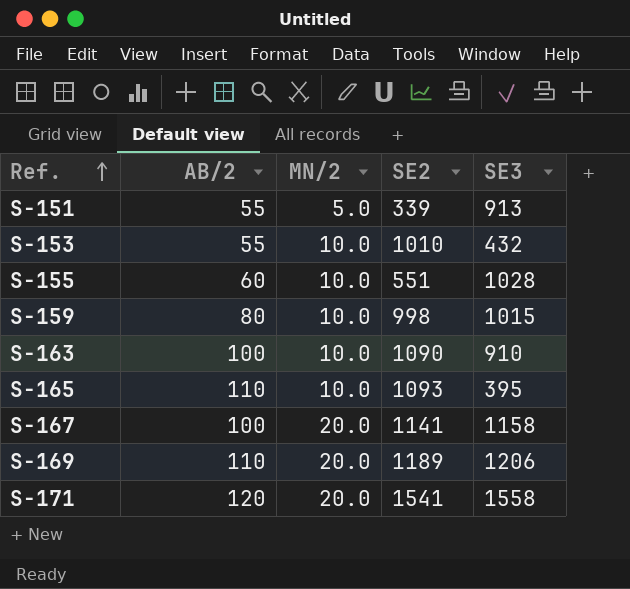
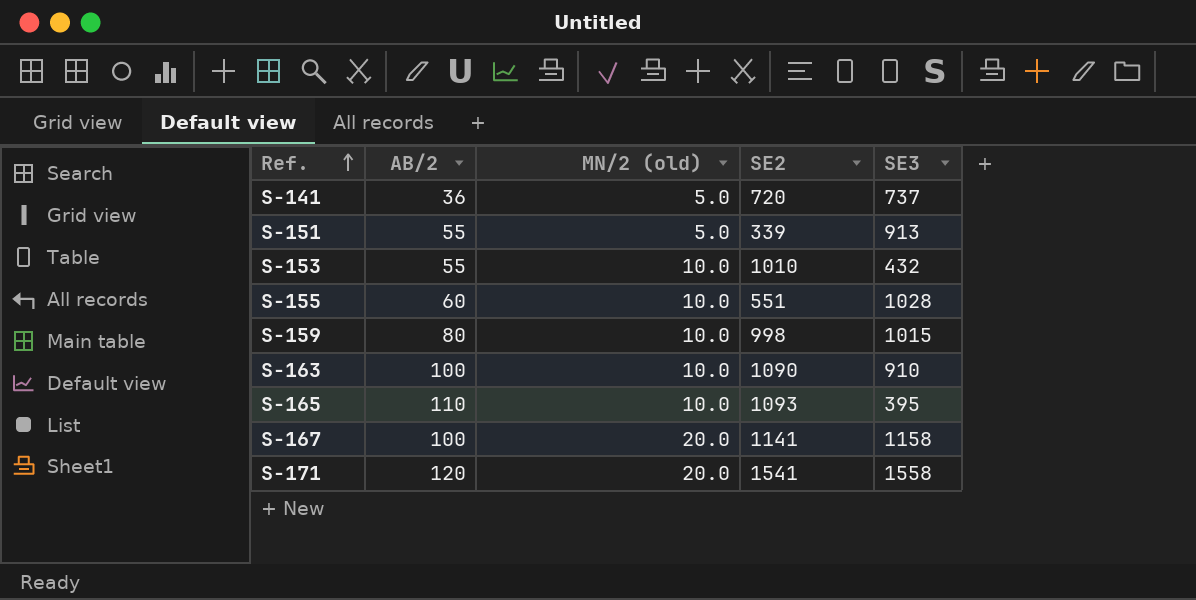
column name: MN/2 -> MN/2 (old)
row S-169: 110 | 20.0 | 1189 | 1206 -> none
row S-141: none -> 36 | 5.0 | 720 | 737

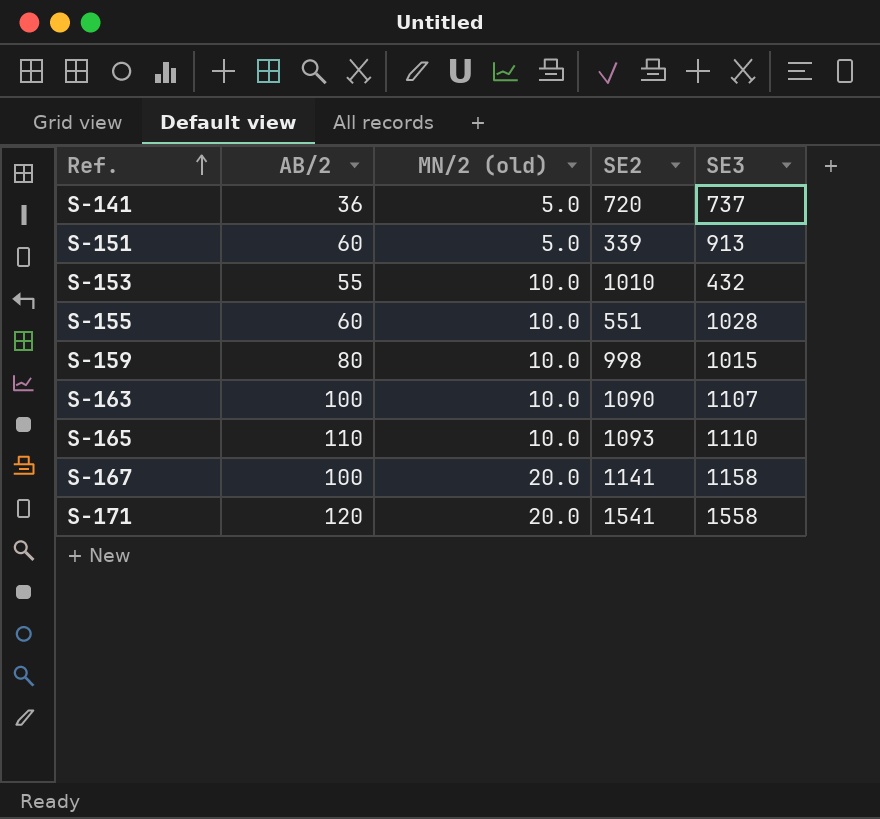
S-151 | AB/2: 55 -> 60
S-163 | SE3: 910 -> 1107
S-165 | SE3: 395 -> 1110

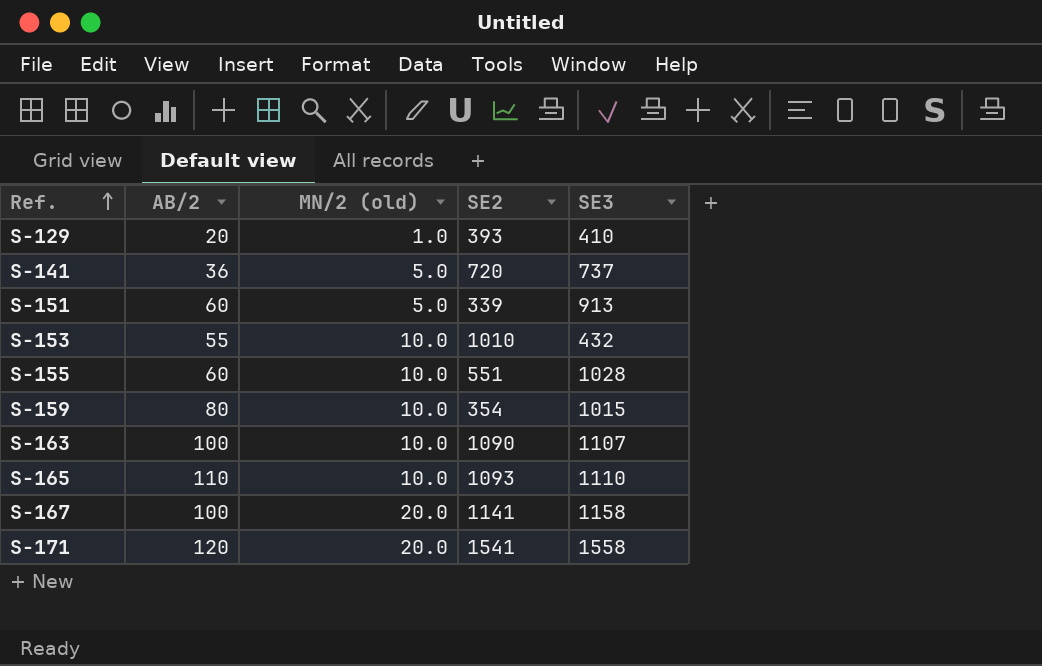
row S-129: none -> 20 | 1.0 | 393 | 410
S-159 | SE2: 998 -> 354

